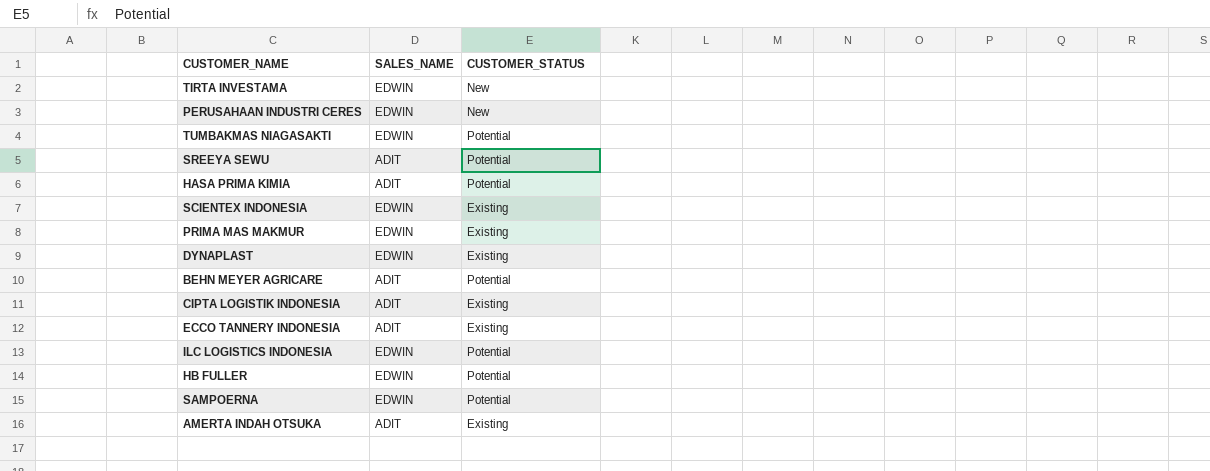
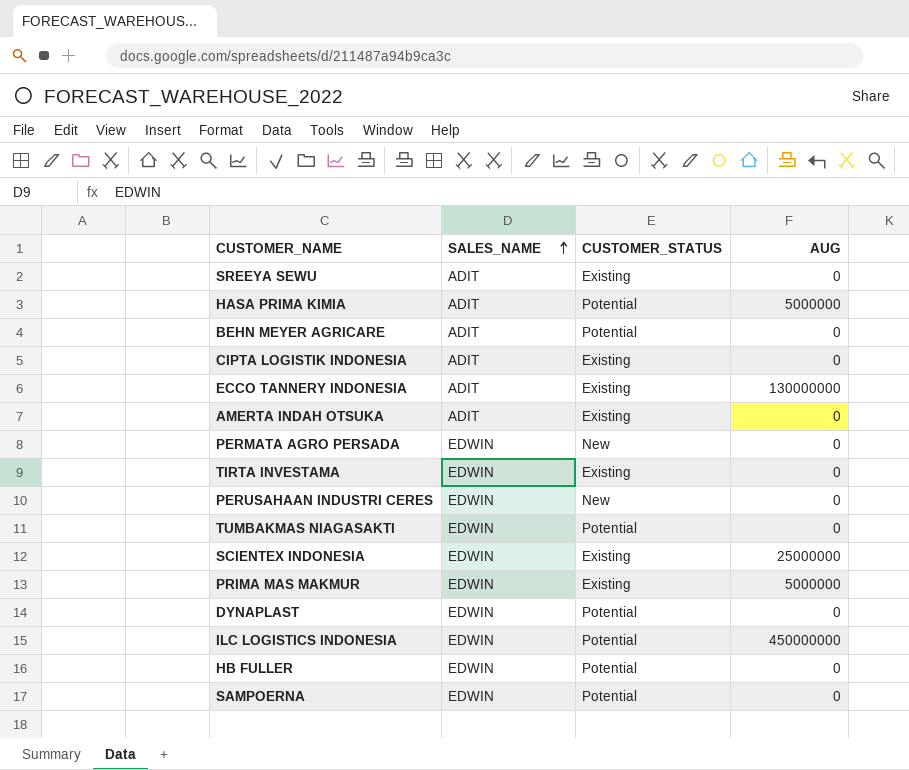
row order: none -> SALES_NAME ascending
column AUG | position: none -> 4
SREEYA SEWU | CUSTOMER_STATUS: Potential -> Existing
row PERMATA AGRO PERSADA: none -> EDWIN | New | 0
TIRTA INVESTAMA | CUSTOMER_STATUS: New -> Existing
DYNAPLAST | CUSTOMER_STATUS: Existing -> Potential

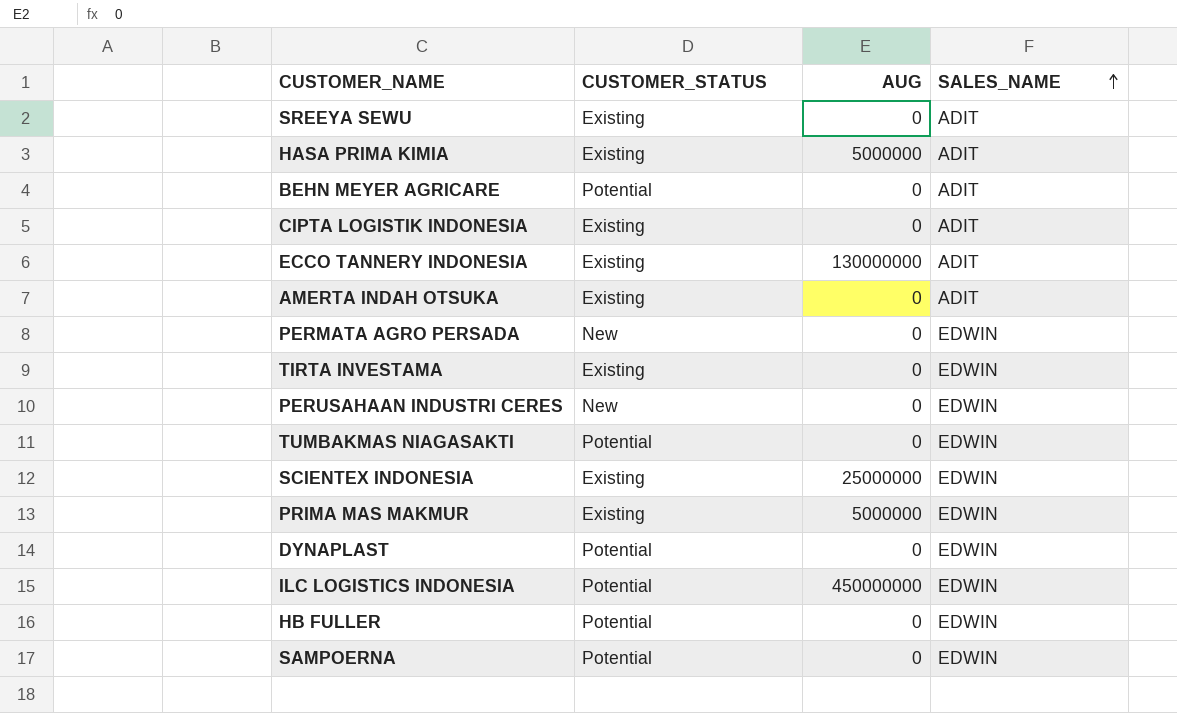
column SALES_NAME | position: 2 -> 4
HASA PRIMA KIMIA | CUSTOMER_STATUS: Potential -> Existing

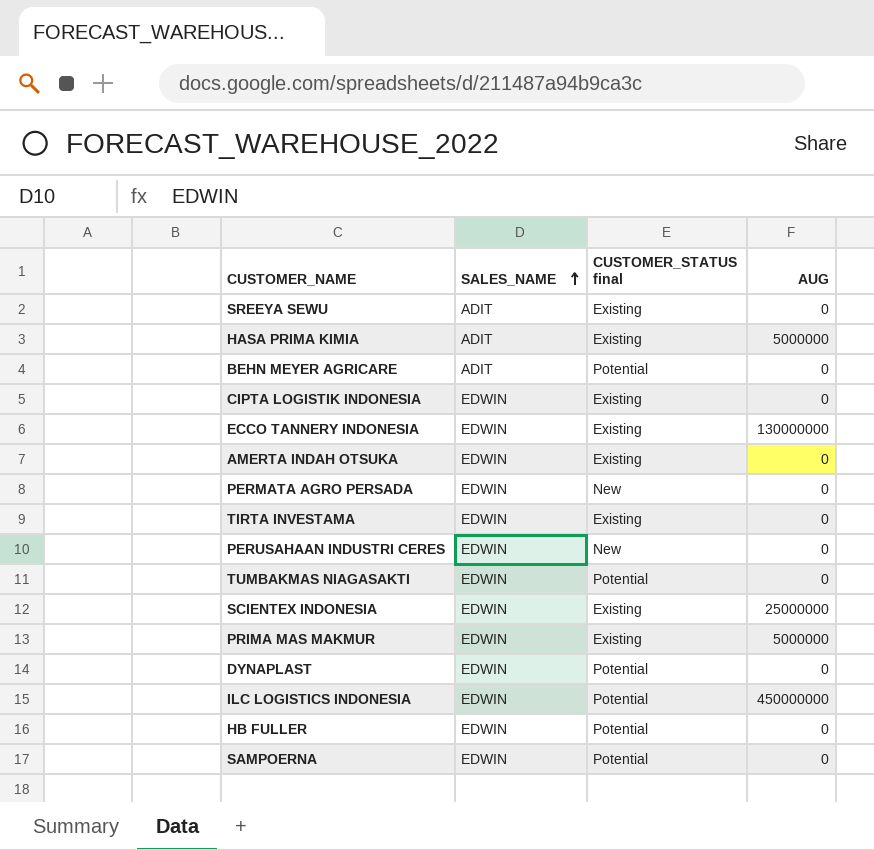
column SALES_NAME | position: 4 -> 2
column name: CUSTOMER_STATUS -> CUSTOMER_STATUS final
CIPTA LOGISTIK INDONESIA | SALES_NAME: ADIT -> EDWIN
ECCO TANNERY INDONESIA | SALES_NAME: ADIT -> EDWIN
AMERTA INDAH OTSUKA | SALES_NAME: ADIT -> EDWIN

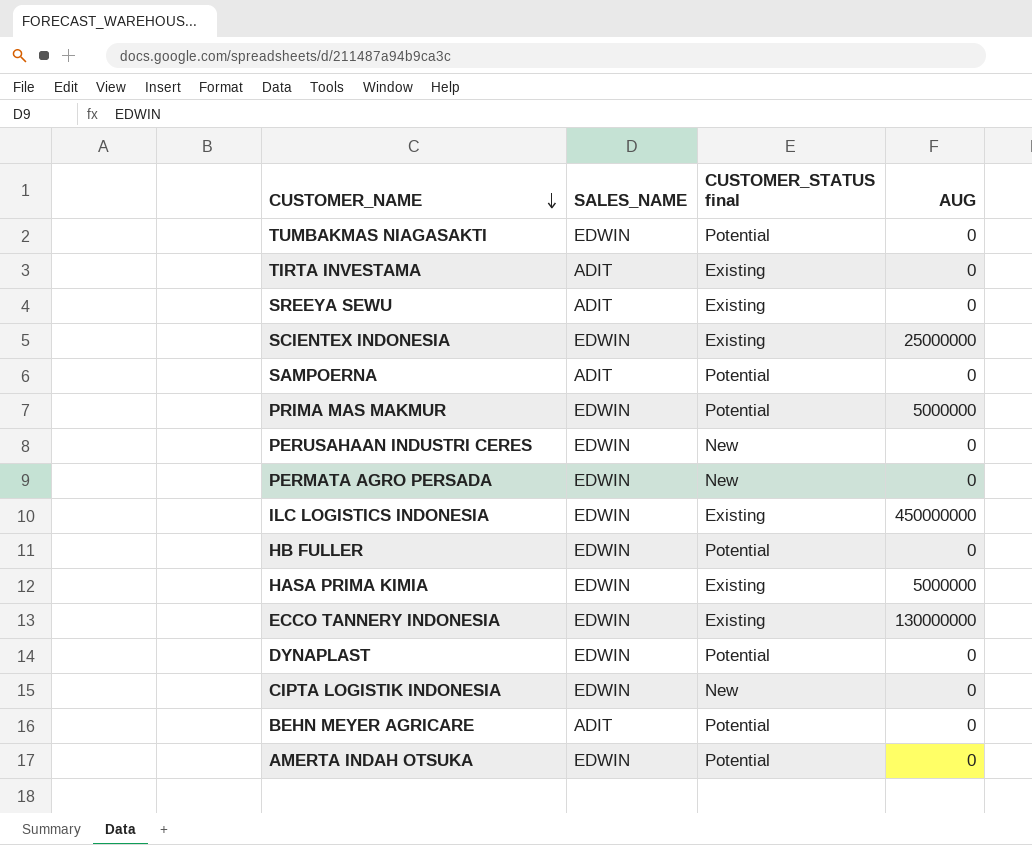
row order: SALES_NAME ascending -> CUSTOMER_NAME descending
TIRTA INVESTAMA | SALES_NAME: EDWIN -> ADIT
SAMPOERNA | SALES_NAME: EDWIN -> ADIT
PRIMA MAS MAKMUR | CUSTOMER_STATUS final: Existing -> Potential
ILC LOGISTICS INDONESIA | CUSTOMER_STATUS final: Potential -> Existing
HASA PRIMA KIMIA | SALES_NAME: ADIT -> EDWIN
CIPTA LOGISTIK INDONESIA | CUSTOMER_STATUS final: Existing -> New
AMERTA INDAH OTSUKA | CUSTOMER_STATUS final: Existing -> Potential

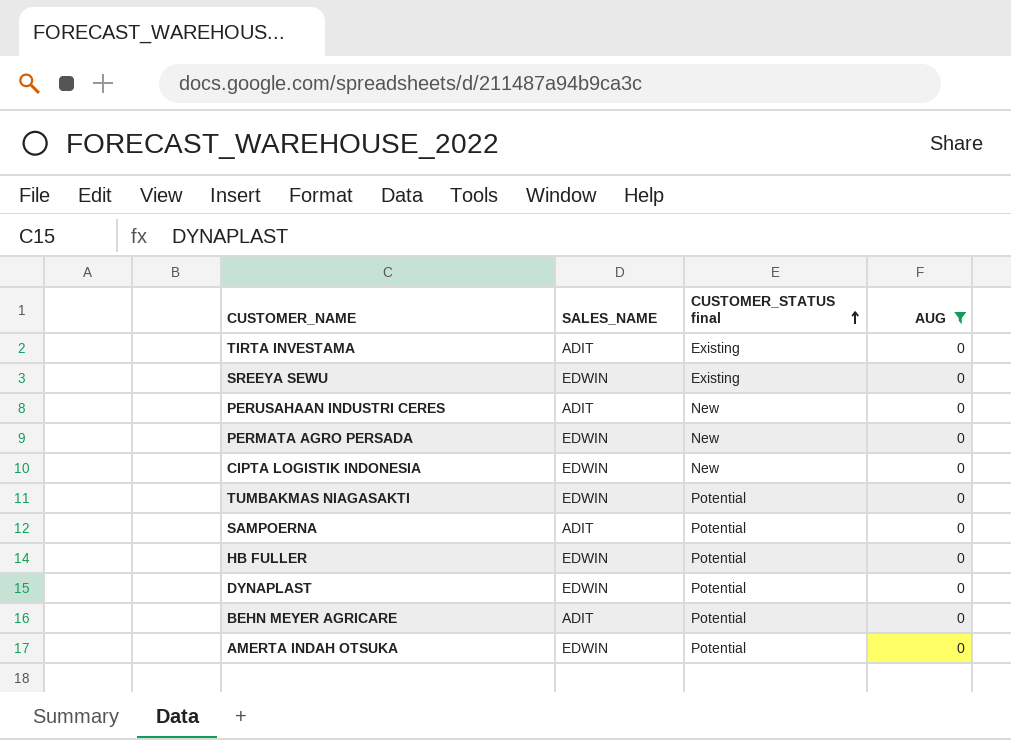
filter: none -> AUG = 0
row order: CUSTOMER_NAME descending -> CUSTOMER_STATUS final ascending
SREEYA SEWU | SALES_NAME: ADIT -> EDWIN
PERUSAHAAN INDUSTRI CERES | SALES_NAME: EDWIN -> ADIT

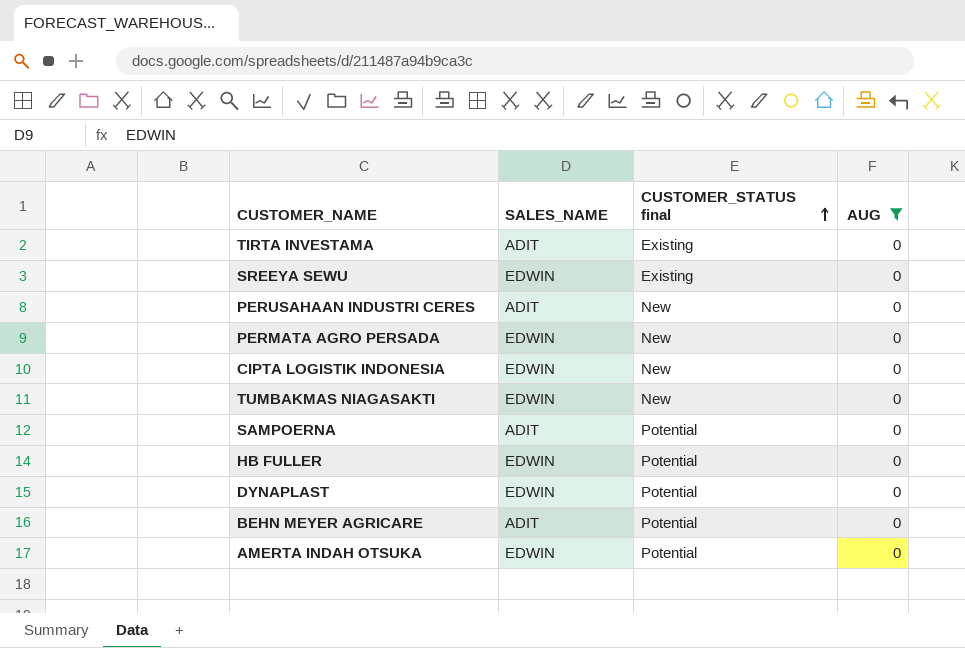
TUMBAKMAS NIAGASAKTI | CUSTOMER_STATUS final: Potential -> New

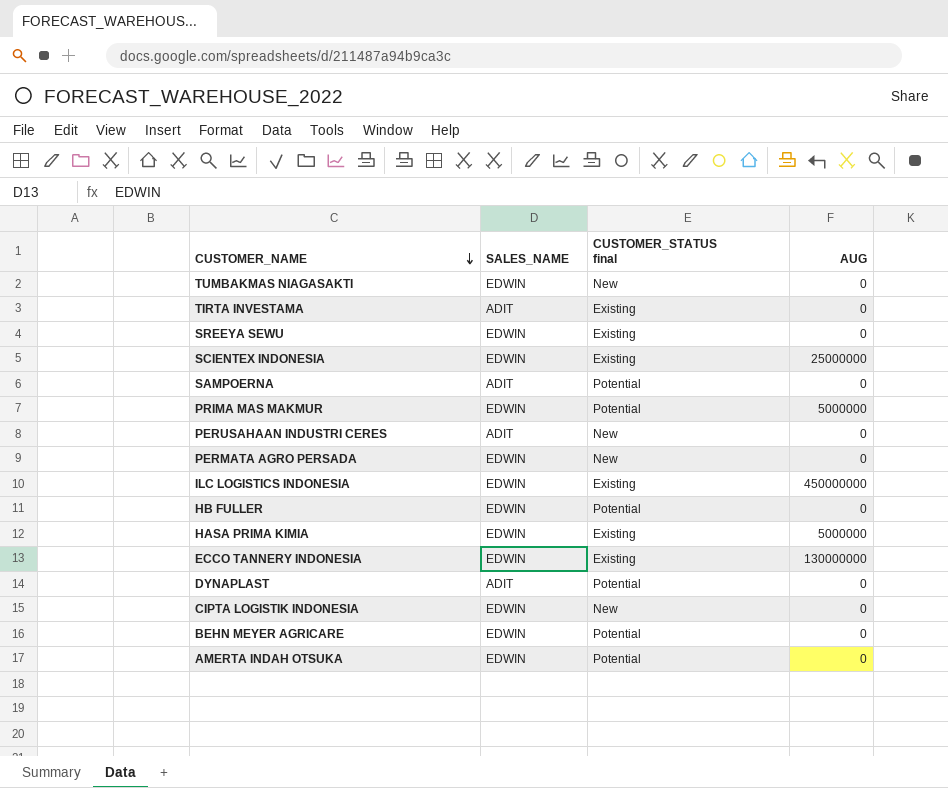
filter: AUG = 0 -> none
row order: CUSTOMER_STATUS final ascending -> CUSTOMER_NAME descending
DYNAPLAST | SALES_NAME: EDWIN -> ADIT
BEHN MEYER AGRICARE | SALES_NAME: ADIT -> EDWIN

